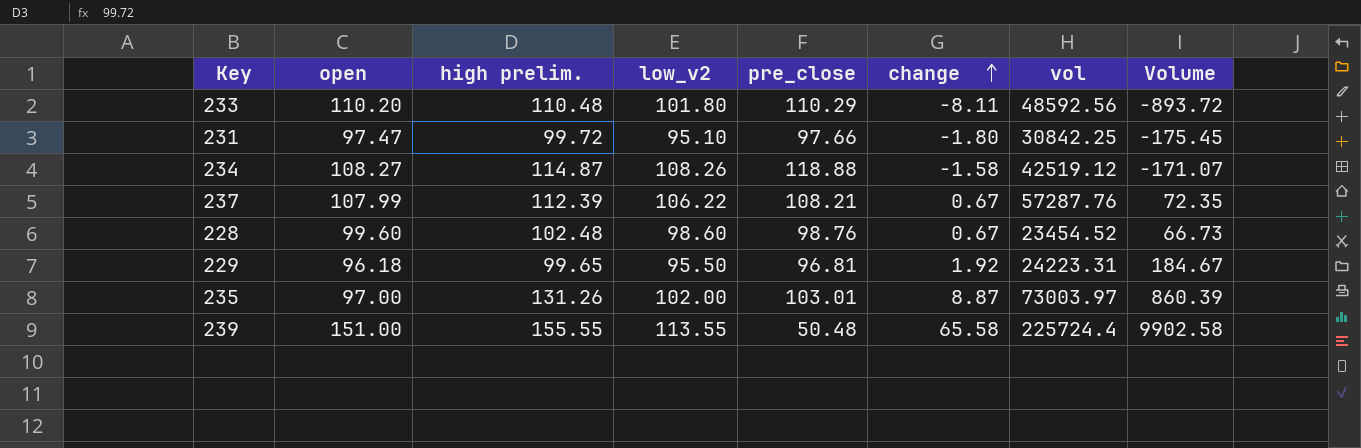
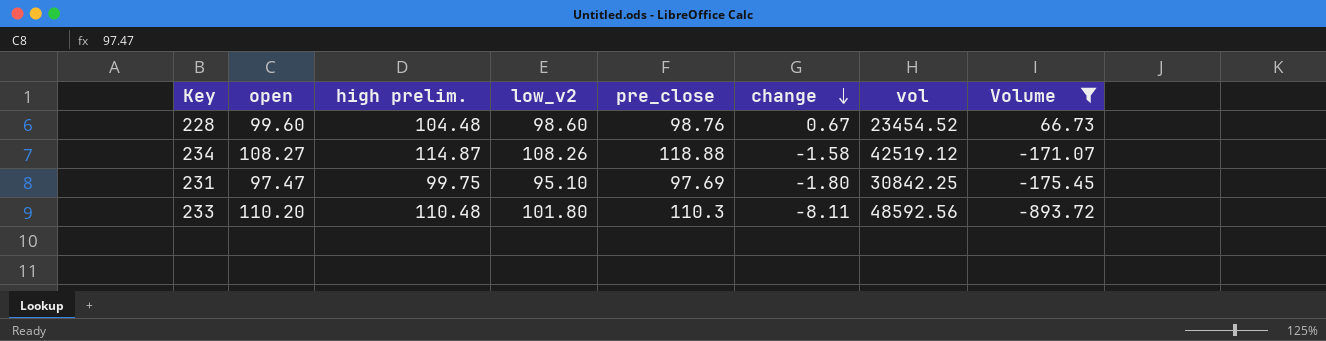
filter: none -> Volume <= 66.73
row order: change ascending -> change descending
228 | high prelim.: 102.48 -> 104.48
231 | high prelim.: 99.72 -> 99.75
231 | pre_close: 97.66 -> 97.69
233 | pre_close: 110.29 -> 110.3

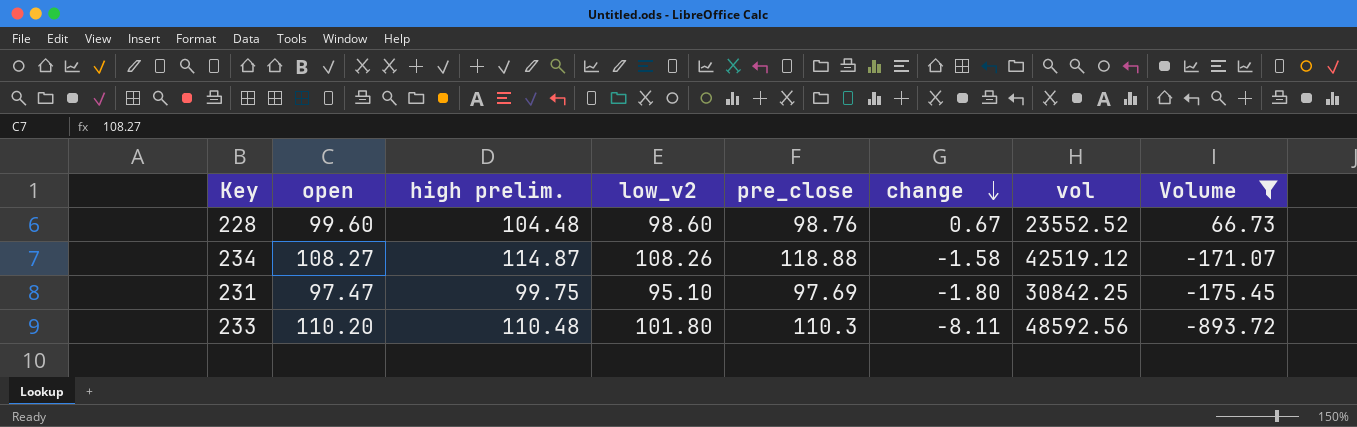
228 | vol: 23454.52 -> 23552.52

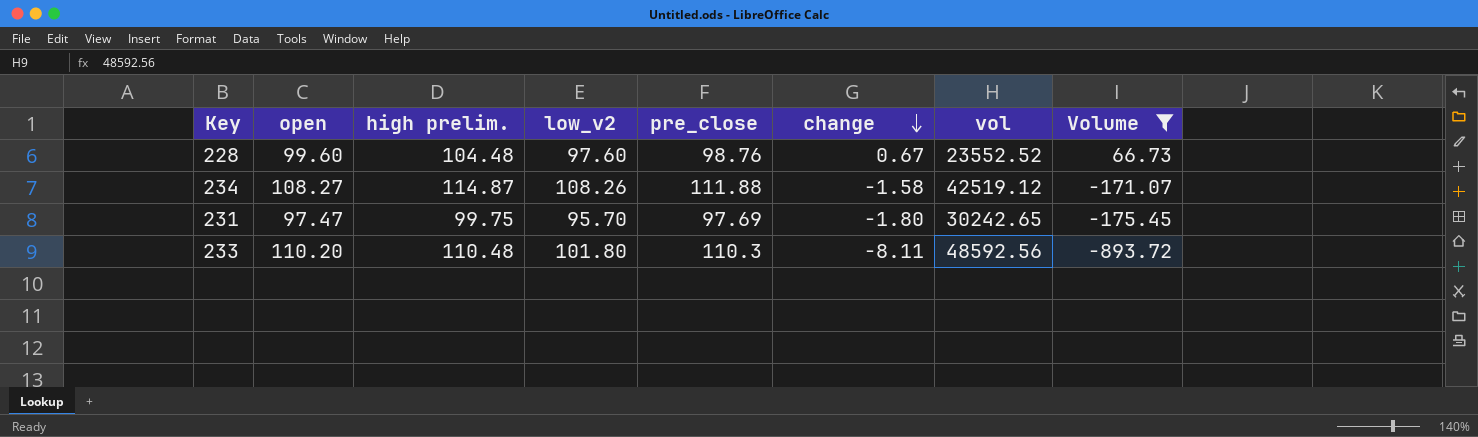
228 | low_v2: 98.60 -> 97.60
234 | pre_close: 118.88 -> 111.88
231 | low_v2: 95.10 -> 95.70
231 | vol: 30842.25 -> 30242.65

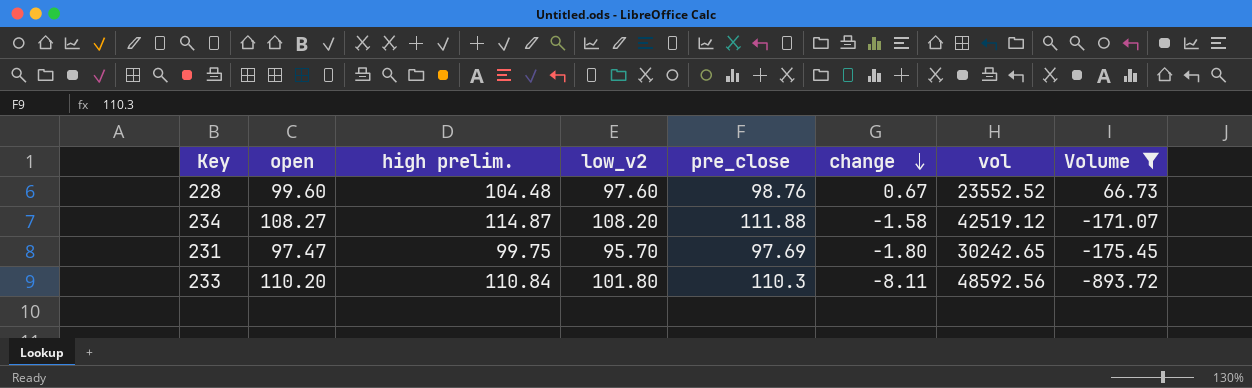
234 | low_v2: 108.26 -> 108.20
233 | high prelim.: 110.48 -> 110.84

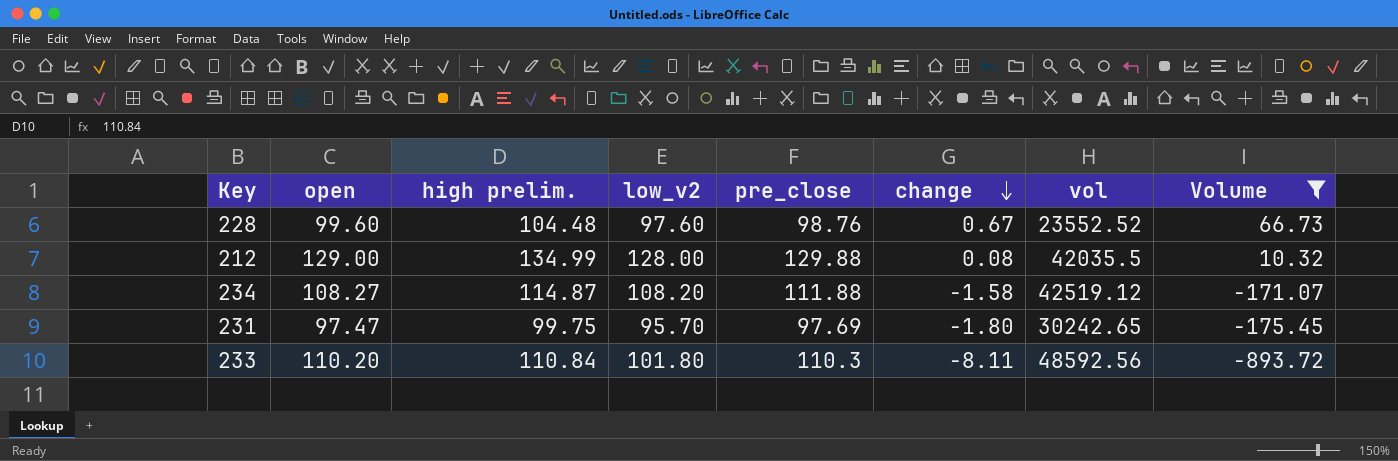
row 212: none -> 129.00 | 134.99 | 128.00 | 129.88 | 0.08 | 42035.5 | 10.32

